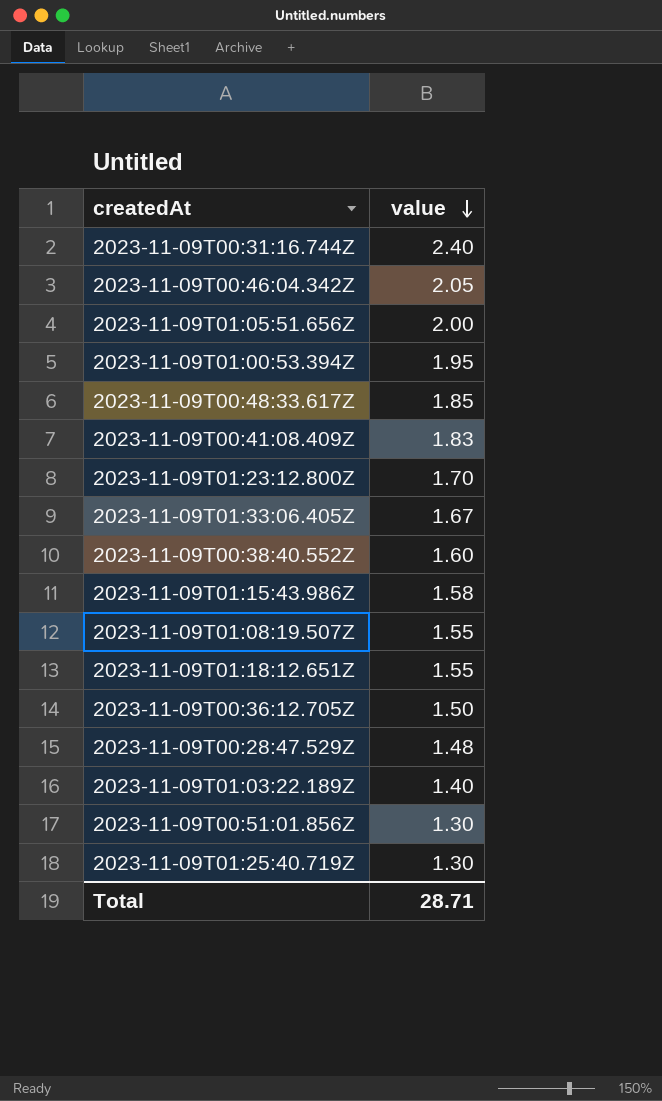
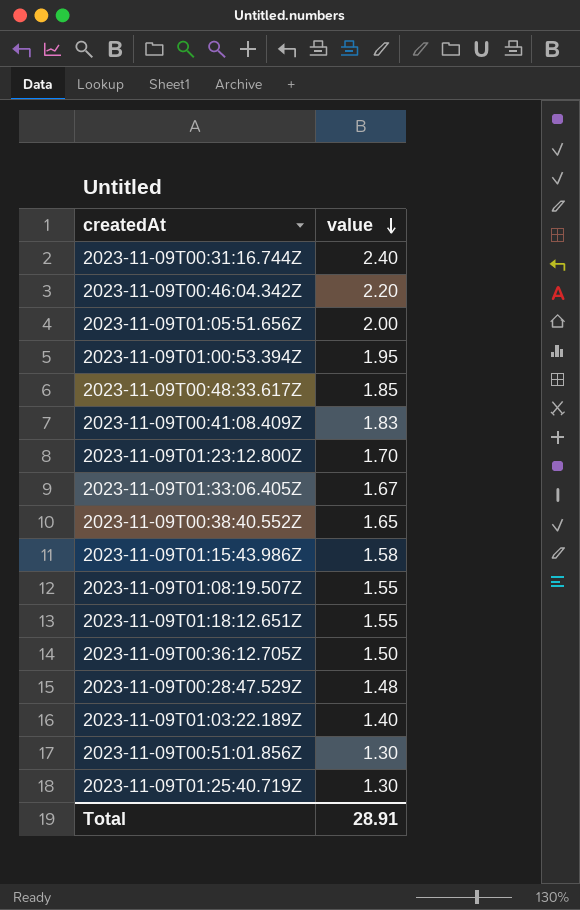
2023-11-09T00:46:04.342Z | value: 2.05 -> 2.20
2023-11-09T00:38:40.552Z | value: 1.60 -> 1.65
Total | value: 28.71 -> 28.91

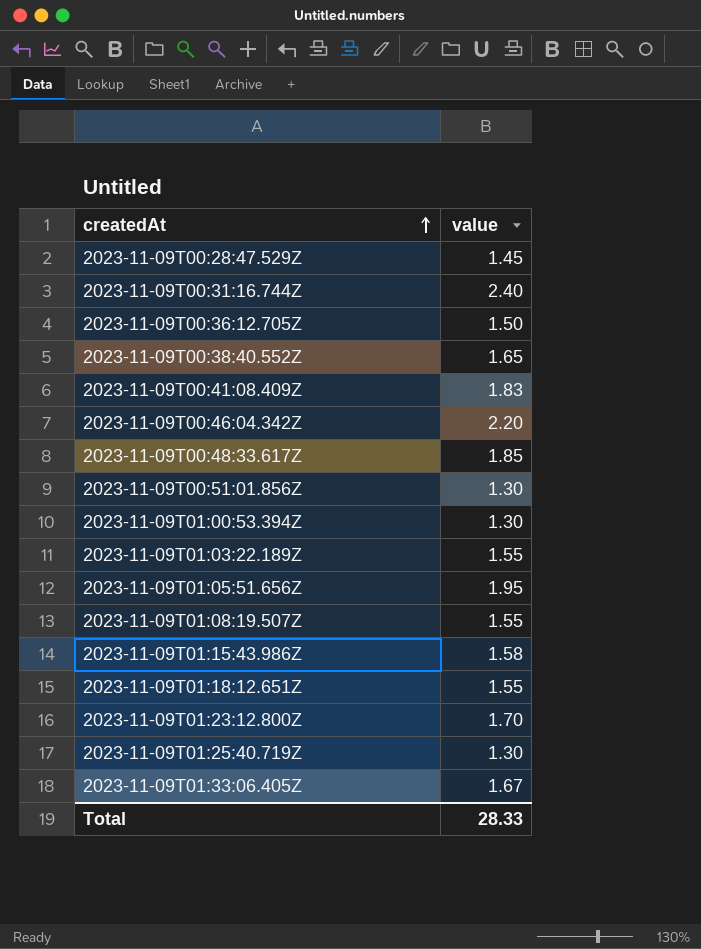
row order: value descending -> createdAt ascending
2023-11-09T00:28:47.529Z | value: 1.48 -> 1.45
2023-11-09T01:00:53.394Z | value: 1.95 -> 1.30
2023-11-09T01:03:22.189Z | value: 1.40 -> 1.55
2023-11-09T01:05:51.656Z | value: 2.00 -> 1.95
Total | value: 28.91 -> 28.33

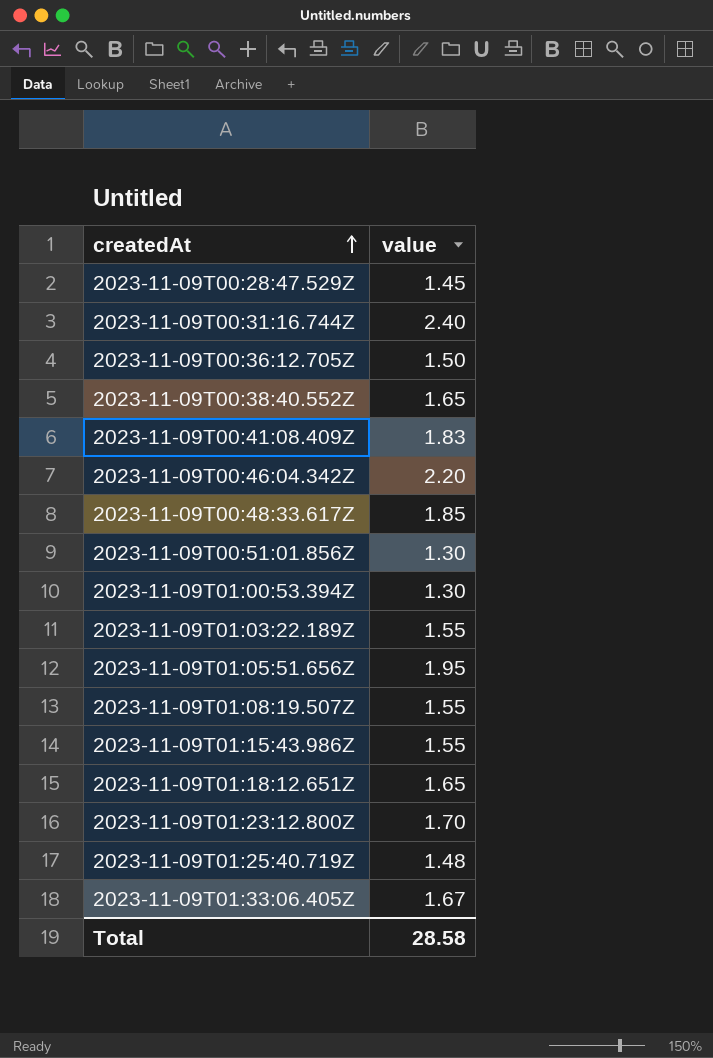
2023-11-09T01:15:43.986Z | value: 1.58 -> 1.55
2023-11-09T01:18:12.651Z | value: 1.55 -> 1.65
2023-11-09T01:25:40.719Z | value: 1.30 -> 1.48
Total | value: 28.33 -> 28.58

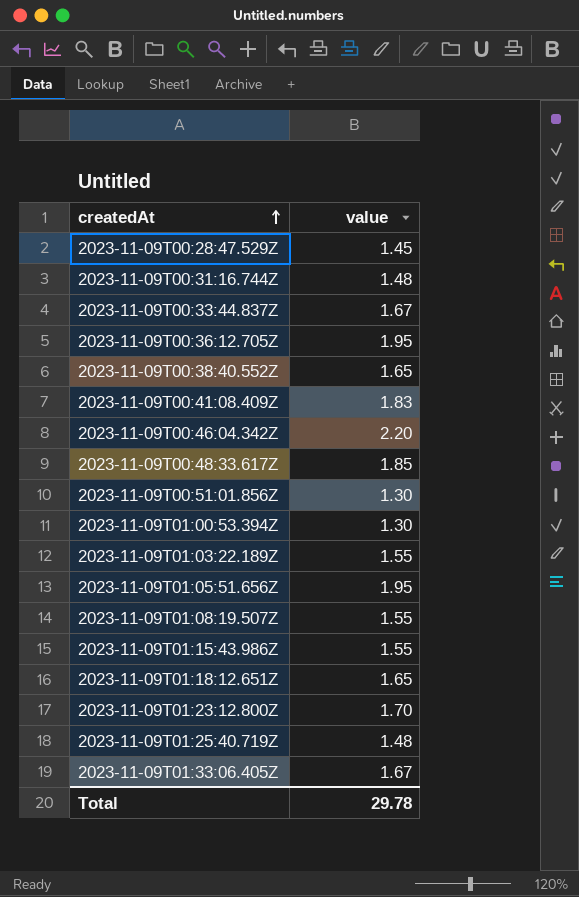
2023-11-09T00:31:16.744Z | value: 2.40 -> 1.48
row 2023-11-09T00:33:44.837Z: none -> 1.67
2023-11-09T00:36:12.705Z | value: 1.50 -> 1.95
Total | value: 28.58 -> 29.78

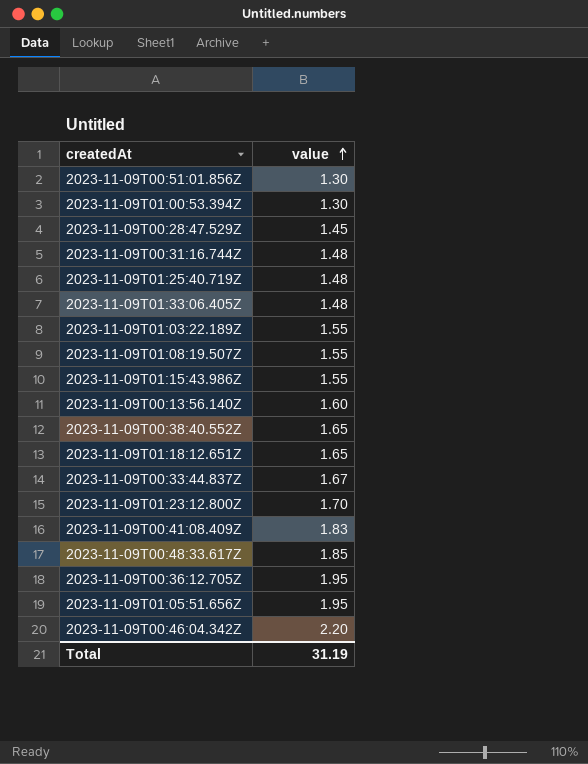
row order: createdAt ascending -> value ascending
2023-11-09T01:33:06.405Z | value: 1.67 -> 1.48
row 2023-11-09T00:13:56.140Z: none -> 1.60
Total | value: 29.78 -> 31.19

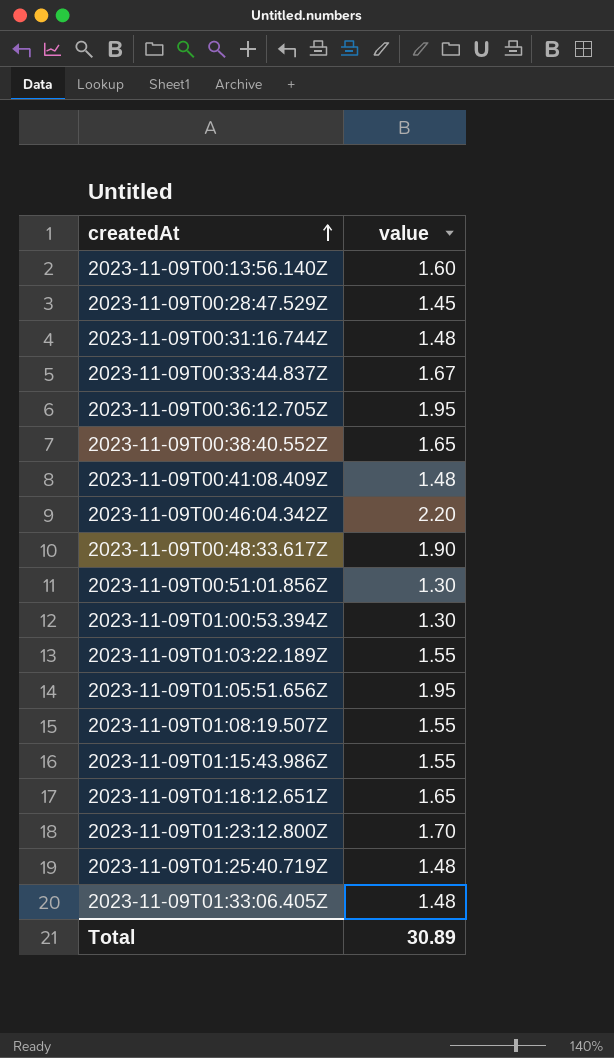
row order: value ascending -> createdAt ascending
2023-11-09T00:41:08.409Z | value: 1.83 -> 1.48
2023-11-09T00:48:33.617Z | value: 1.85 -> 1.90
Total | value: 31.19 -> 30.89

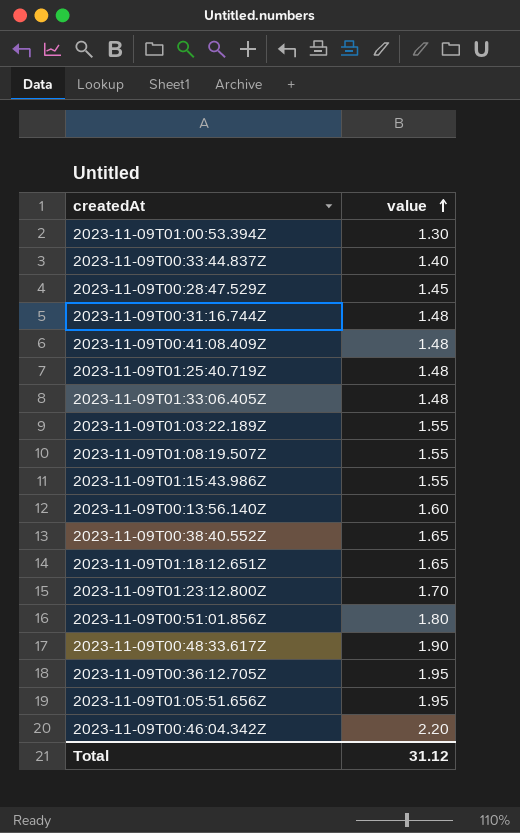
row order: createdAt ascending -> value ascending
2023-11-09T00:33:44.837Z | value: 1.67 -> 1.40
2023-11-09T00:51:01.856Z | value: 1.30 -> 1.80
Total | value: 30.89 -> 31.12

